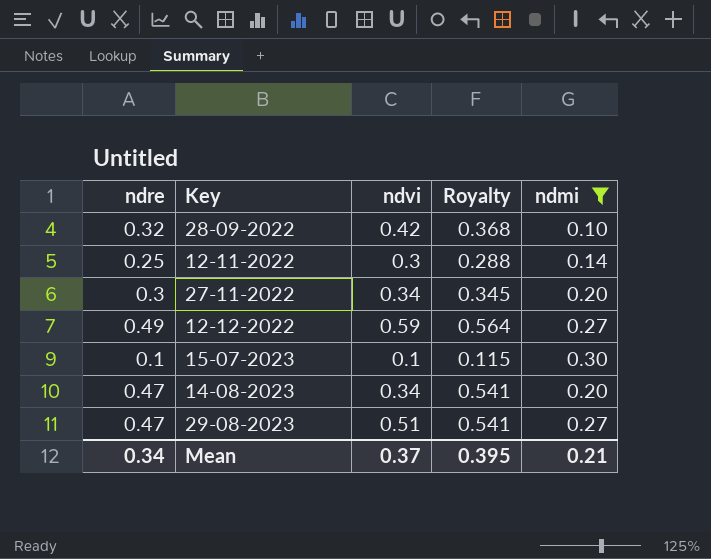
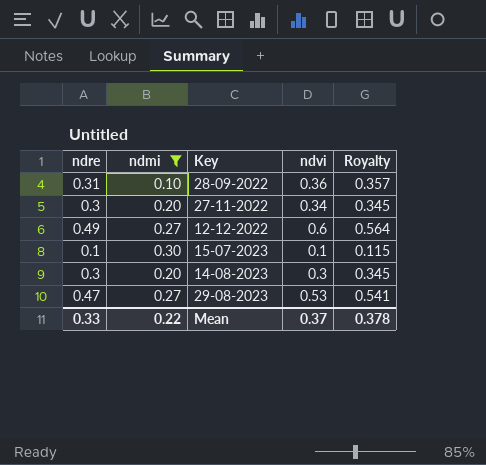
column ndmi | position: 5 -> 2
row 12-11-2022: 0.25 | 0.3 | 0.288 | 0.14 -> none
28-09-2022 | ndre: 0.32 -> 0.31
28-09-2022 | ndvi: 0.42 -> 0.36
28-09-2022 | Royalty: 0.368 -> 0.357
12-12-2022 | ndvi: 0.59 -> 0.6
14-08-2023 | ndre: 0.47 -> 0.3
14-08-2023 | ndvi: 0.34 -> 0.3
14-08-2023 | Royalty: 0.541 -> 0.345
29-08-2023 | ndvi: 0.51 -> 0.53
Mean | ndre: 0.34 -> 0.33
Mean | ndmi: 0.21 -> 0.22
Mean | Royalty: 0.395 -> 0.378

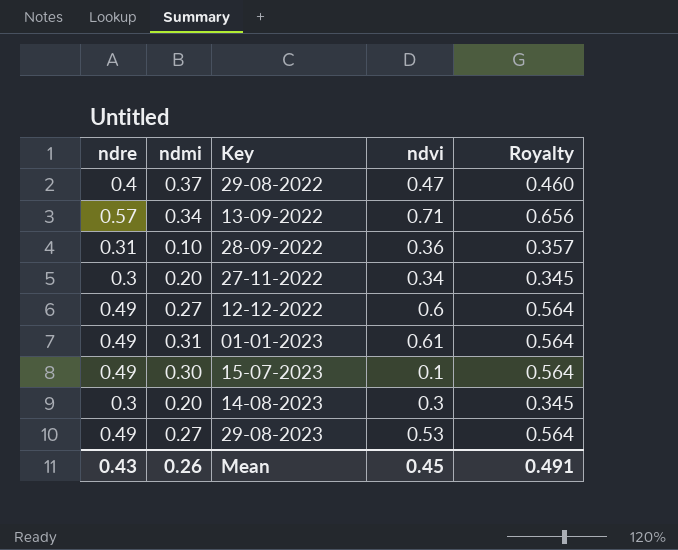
filter: ndmi <= 0.30 -> none
15-07-2023 | ndre: 0.1 -> 0.49
15-07-2023 | Royalty: 0.115 -> 0.564
29-08-2023 | ndre: 0.47 -> 0.49
29-08-2023 | Royalty: 0.541 -> 0.564
Mean | ndre: 0.33 -> 0.43
Mean | ndmi: 0.22 -> 0.26
Mean | ndvi: 0.37 -> 0.45
Mean | Royalty: 0.378 -> 0.491

